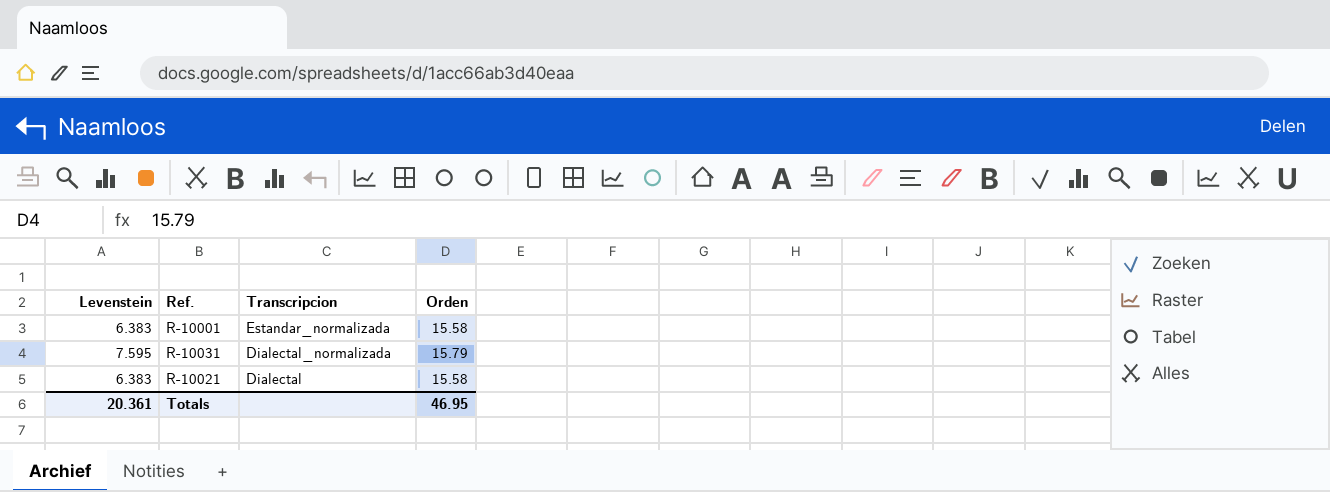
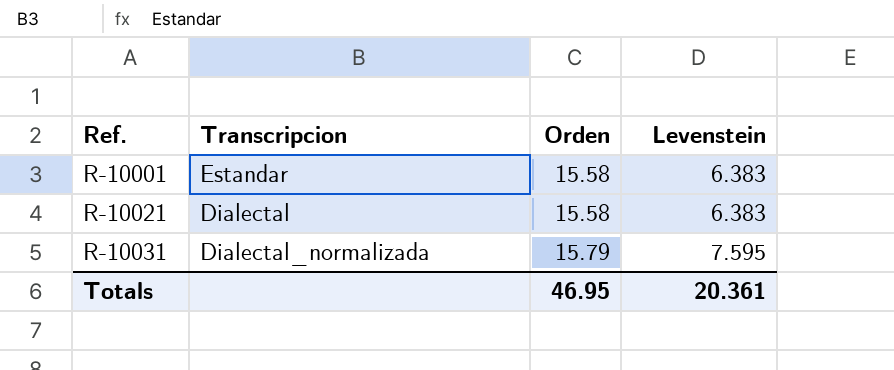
row order: Transcripcion descending -> Ref. ascending
column Levenstein | position: 1 -> 4
R-10001 | Transcripcion: Estandar_normalizada -> Estandar

